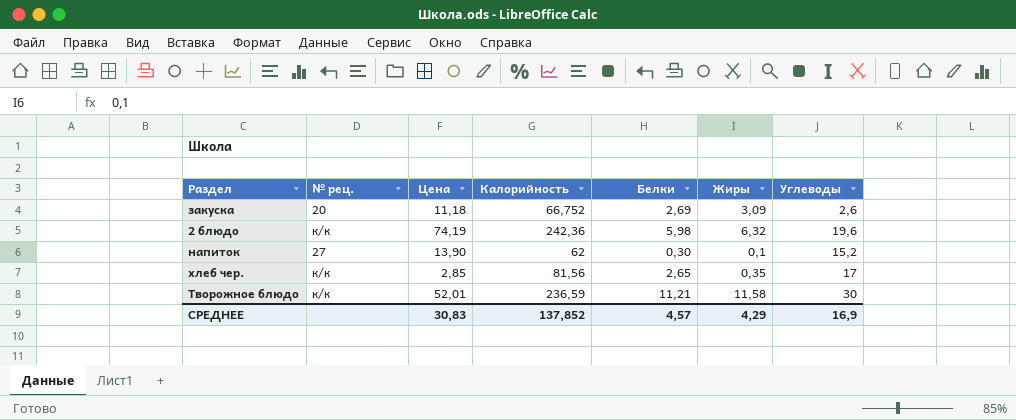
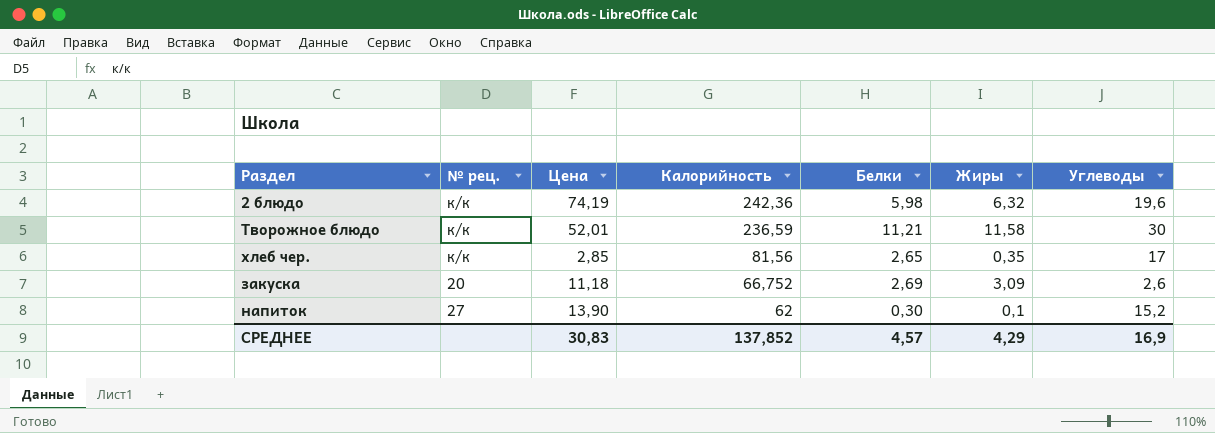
row order: none -> Калорийность descending

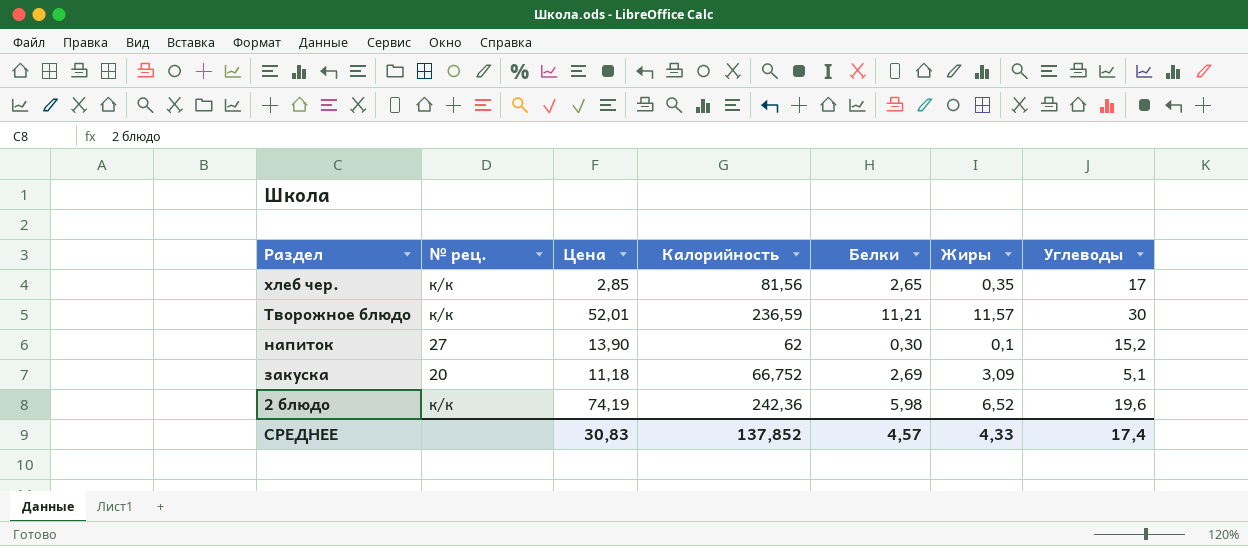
row order: Калорийность descending -> Раздел descending
Творожное блюдо | Жиры: 11,58 -> 11,57
закуска | Углеводы: 2,6 -> 5,1
2 блюдо | Жиры: 6,32 -> 6,52
СРЕДНЕЕ | Жиры: 4,29 -> 4,33
СРЕДНЕЕ | Углеводы: 16,9 -> 17,4

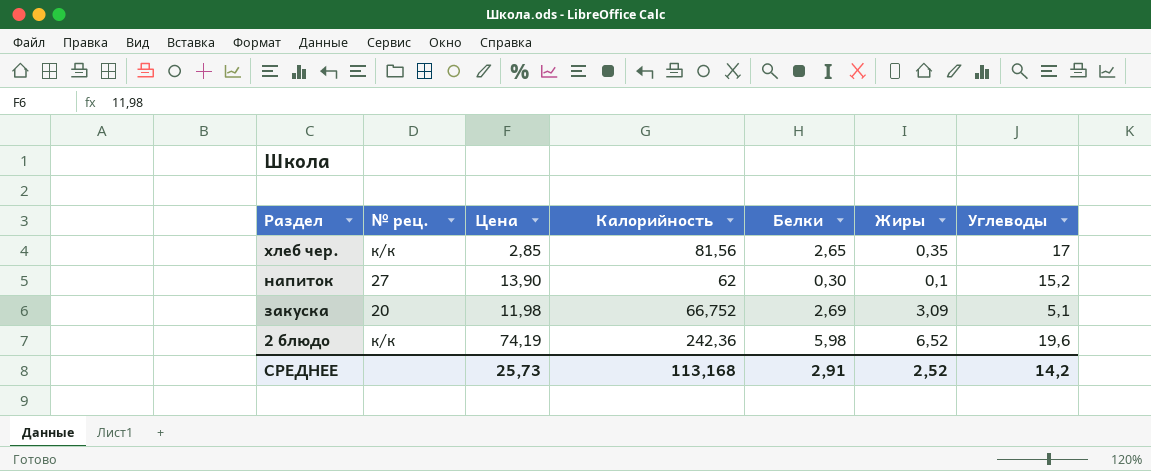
row Творожное блюдо: к/к | 52,01 | 236,59 | 11,21 | 11,57 | 30 -> none
закуска | Цена: 11,18 -> 11,98
СРЕДНЕЕ | Цена: 30,83 -> 25,73
СРЕДНЕЕ | Калорийность: 137,852 -> 113,168
СРЕДНЕЕ | Белки: 4,57 -> 2,91
СРЕДНЕЕ | Жиры: 4,33 -> 2,52
СРЕДНЕЕ | Углеводы: 17,4 -> 14,2

